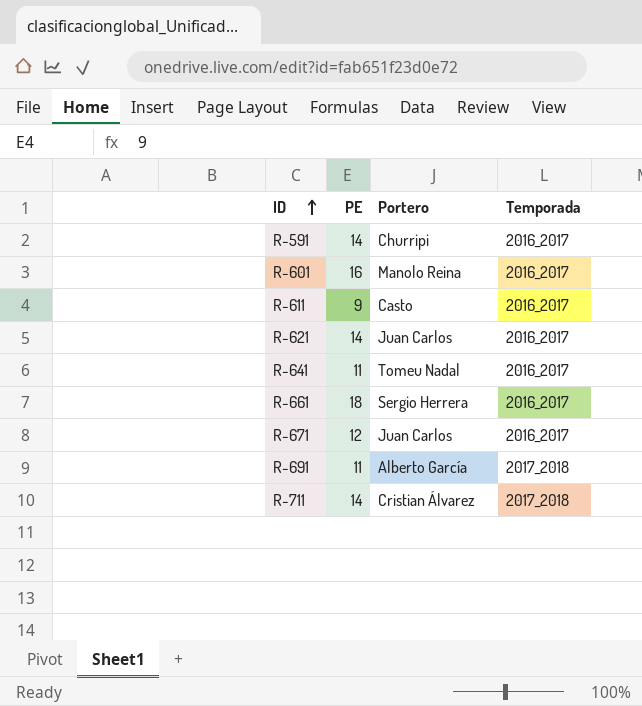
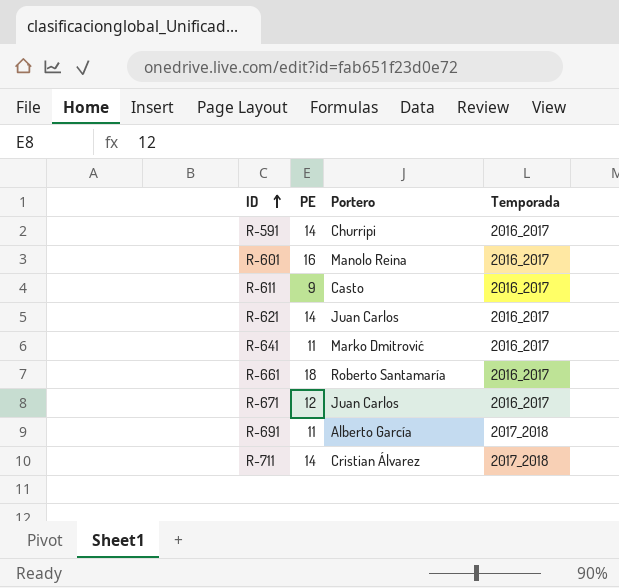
R-641 | Portero: Tomeu Nadal -> Marko Dmitrović
R-661 | Portero: Sergio Herrera -> Roberto Santamaría

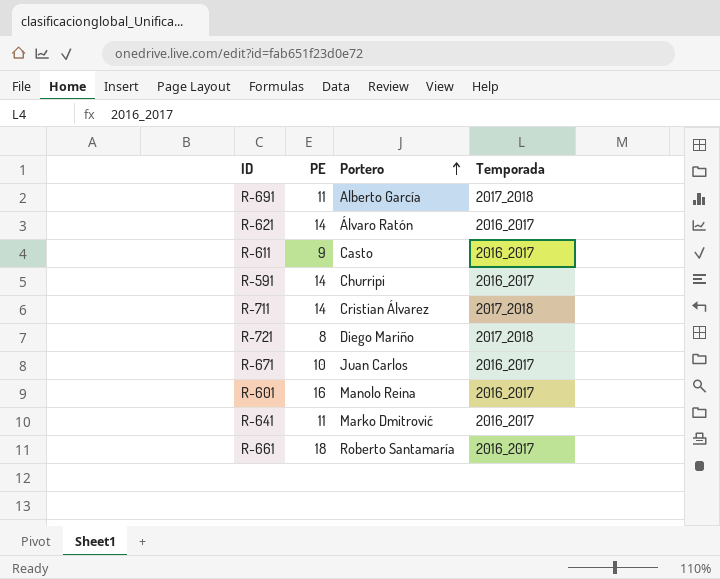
row order: ID ascending -> Portero ascending
R-621 | Portero: Juan Carlos -> Álvaro Ratón
row R-721: none -> 8 | Diego Mariño | 2017_2018
R-671 | PE: 12 -> 10

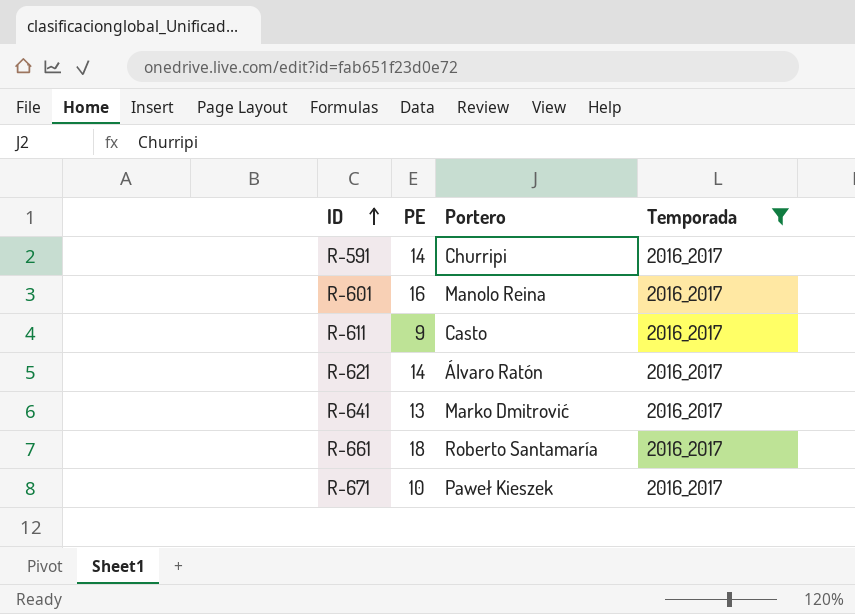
filter: none -> Temporada = 2016_2017
row order: Portero ascending -> ID ascending
R-641 | PE: 11 -> 13
R-671 | Portero: Juan Carlos -> Paweł Kieszek

